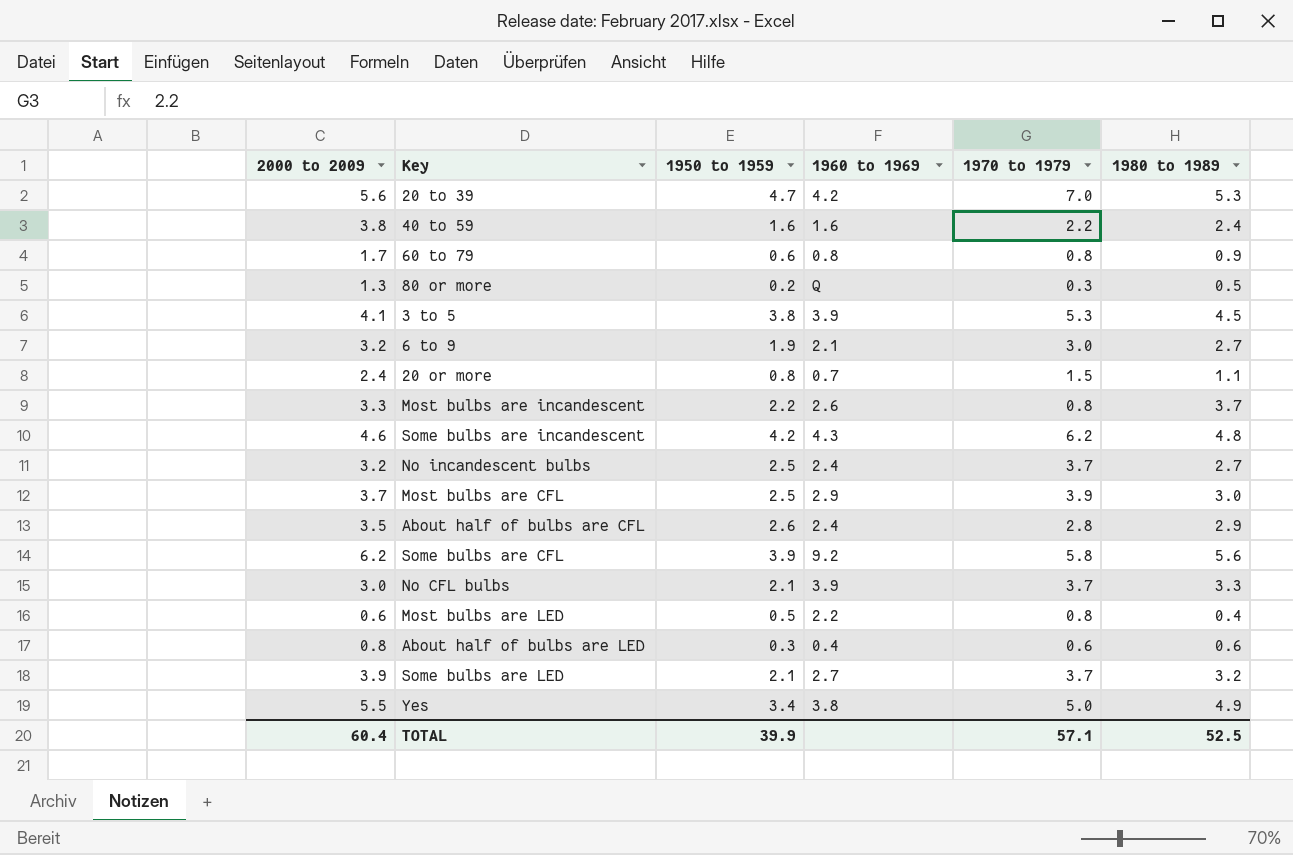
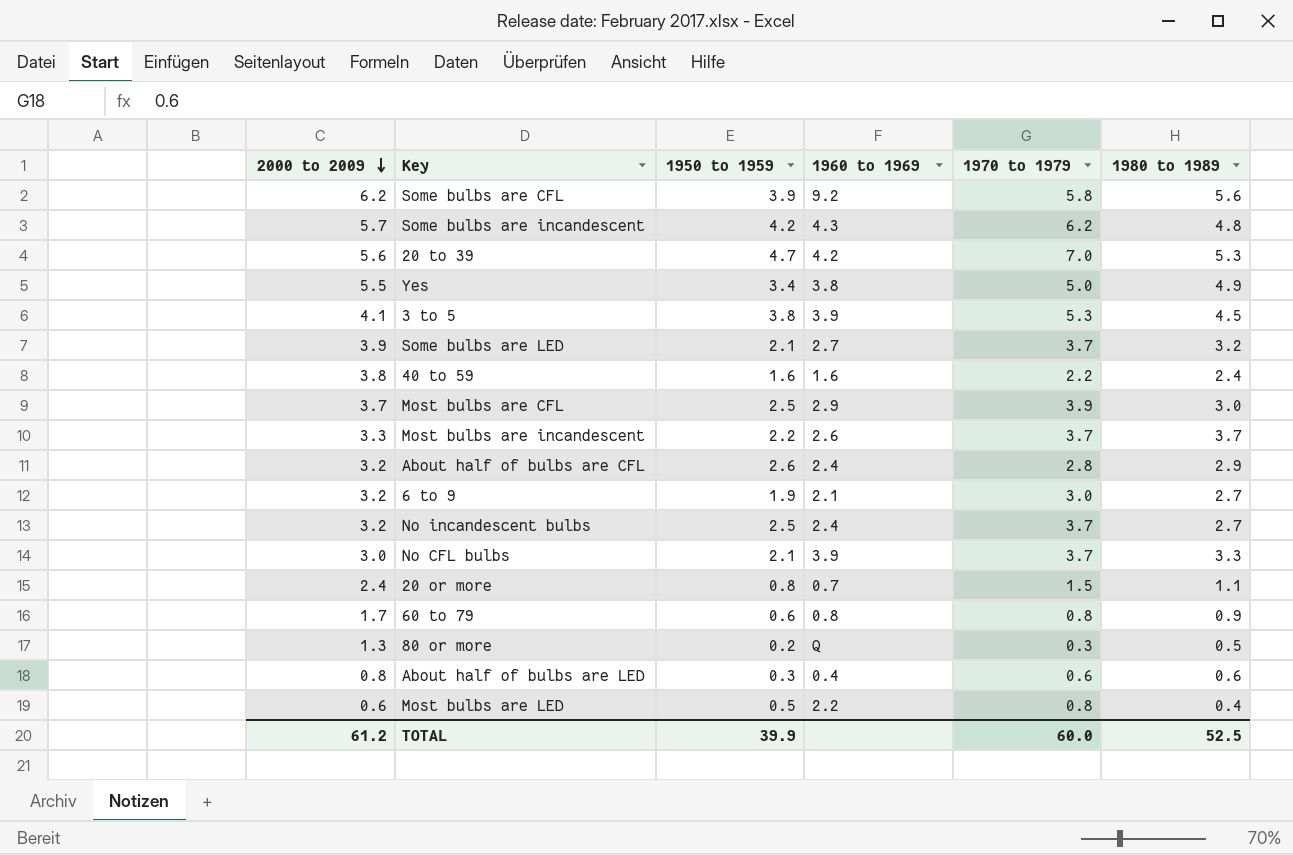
row order: none -> 2000 to 2009 descending
Some bulbs are incandescent | 2000 to 2009: 4.6 -> 5.7
Most bulbs are incandescent | 1970 to 1979: 0.8 -> 3.7
About half of bulbs are CFL | 2000 to 2009: 3.5 -> 3.2
TOTAL | 2000 to 2009: 60.4 -> 61.2
TOTAL | 1970 to 1979: 57.1 -> 60.0

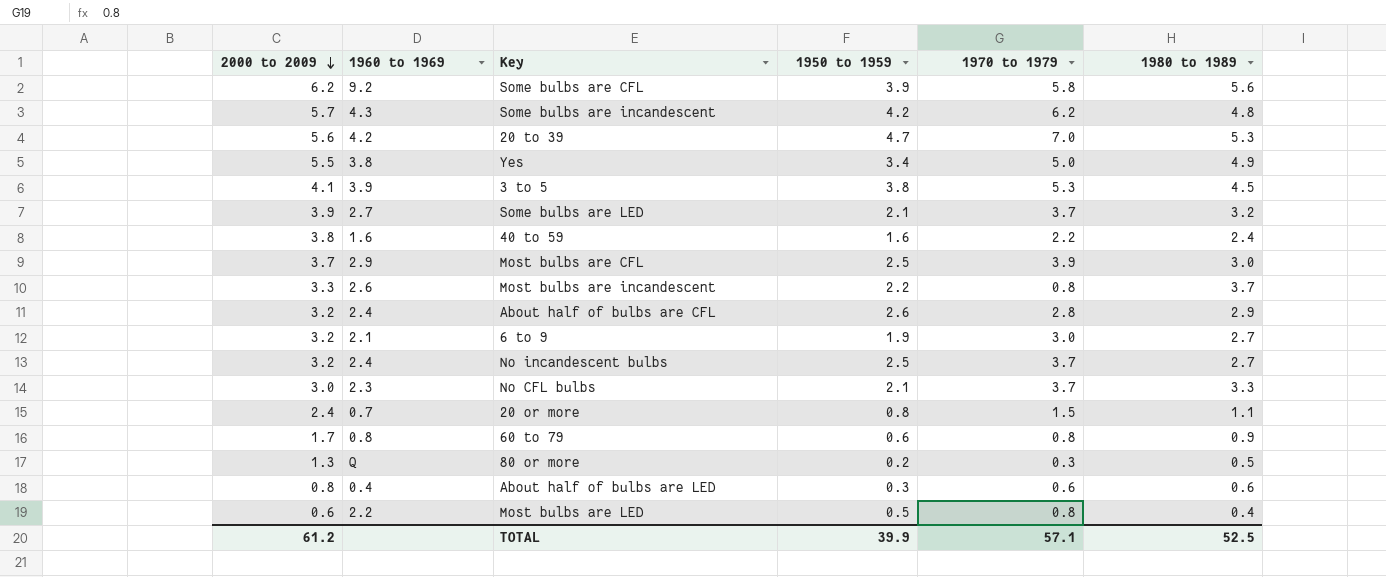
column 1960 to 1969 | position: 4 -> 2
Most bulbs are incandescent | 1970 to 1979: 3.7 -> 0.8
No CFL bulbs | 1960 to 1969: 3.9 -> 2.3
TOTAL | 1970 to 1979: 60.0 -> 57.1

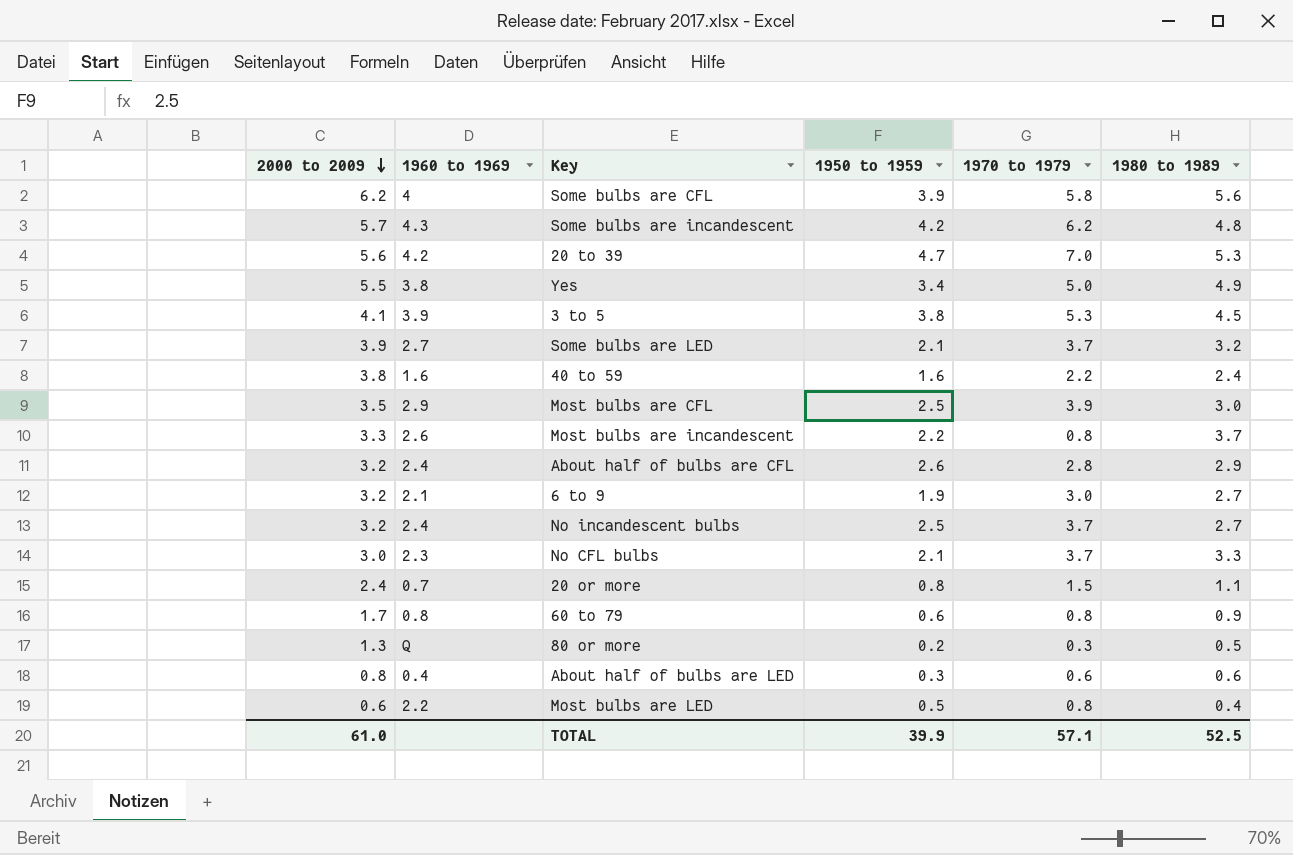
Some bulbs are CFL | 1960 to 1969: 9.2 -> 4
Most bulbs are CFL | 2000 to 2009: 3.7 -> 3.5
TOTAL | 2000 to 2009: 61.2 -> 61.0

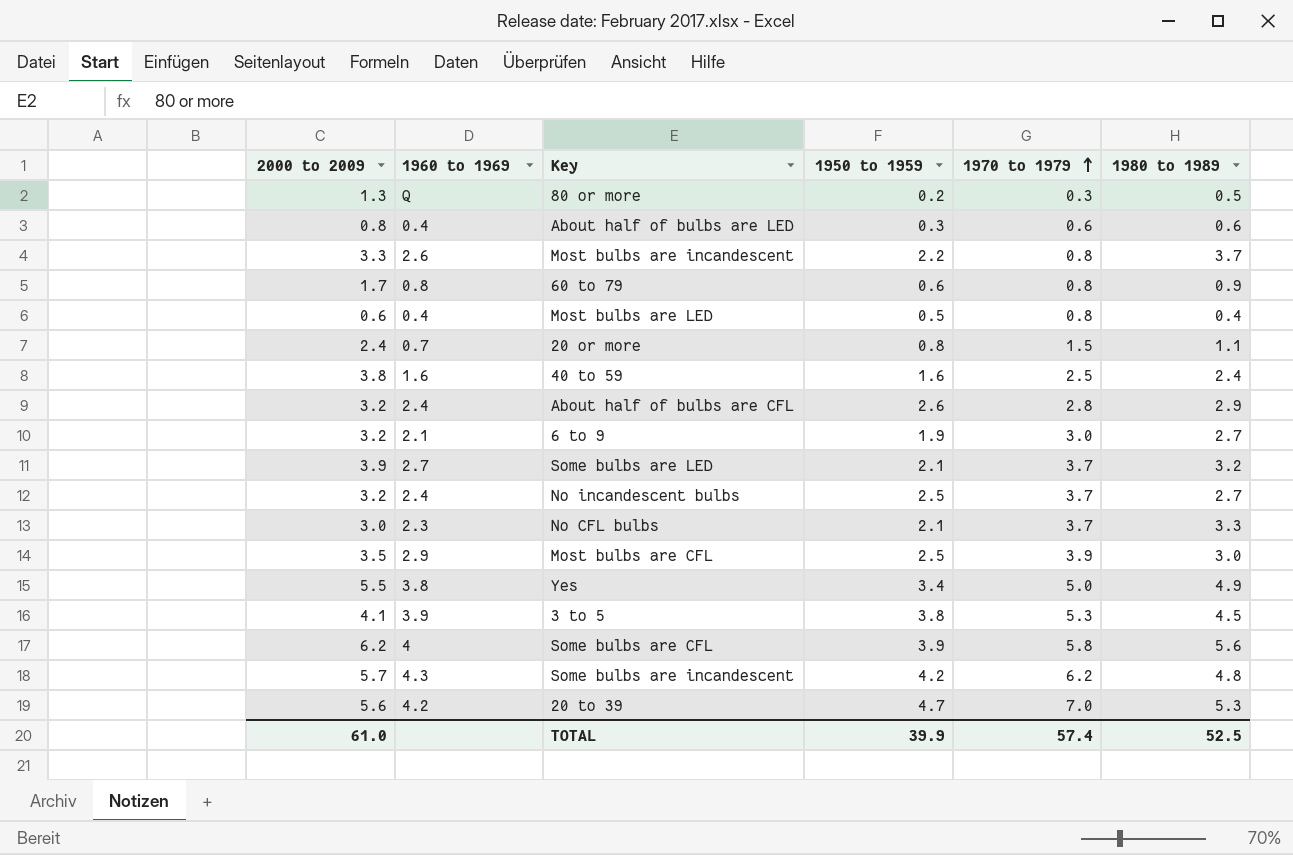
row order: 2000 to 2009 descending -> 1970 to 1979 ascending
Most bulbs are LED | 1960 to 1969: 2.2 -> 0.4
40 to 59 | 1970 to 1979: 2.2 -> 2.5
TOTAL | 1970 to 1979: 57.1 -> 57.4

